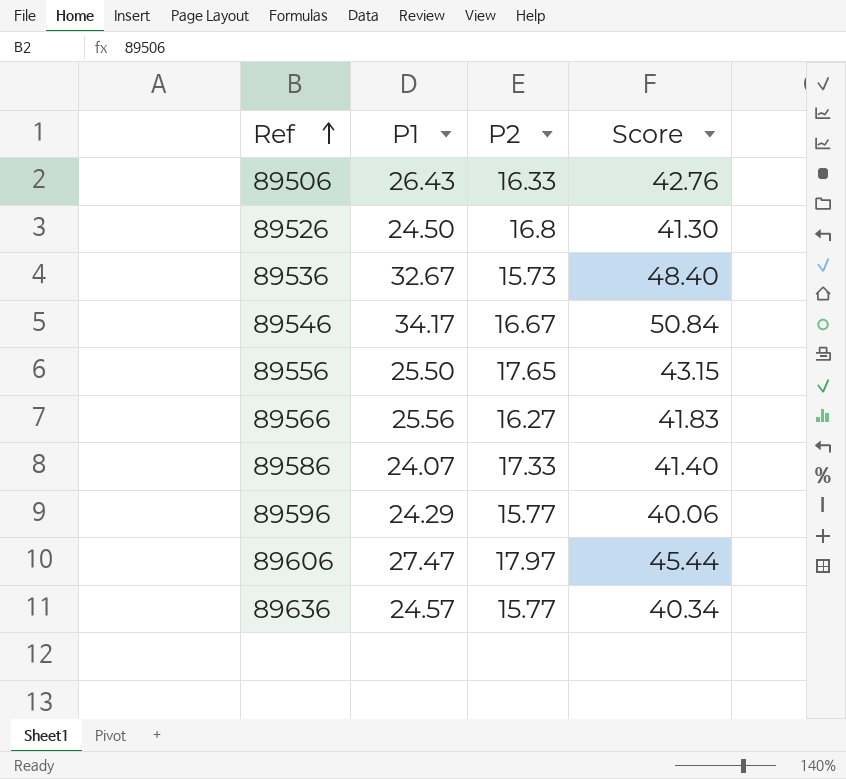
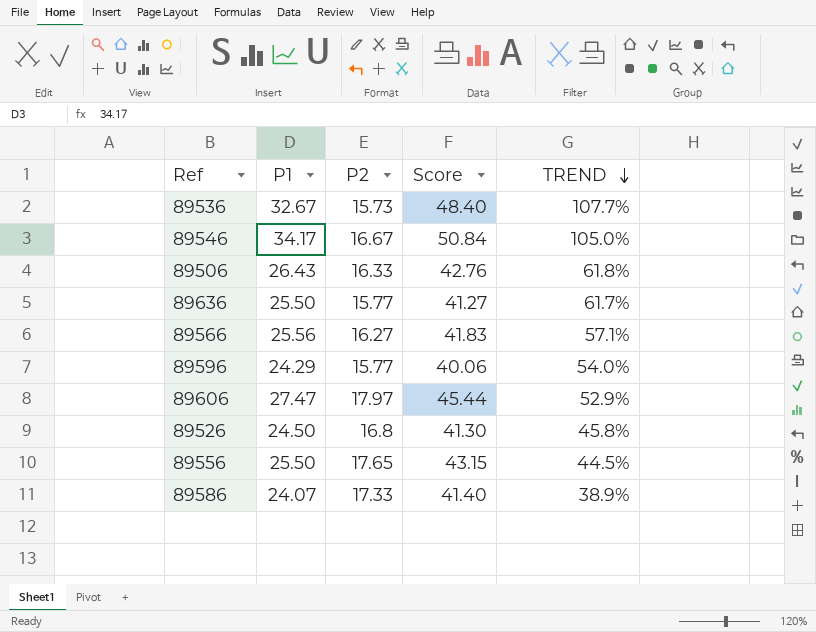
row order: Ref ascending -> TREND descending
column TREND | formula: none -> ([P1] - [P2]) / [P2]
89636 | P1: 24.57 -> 25.50
89636 | Score: 40.34 -> 41.27

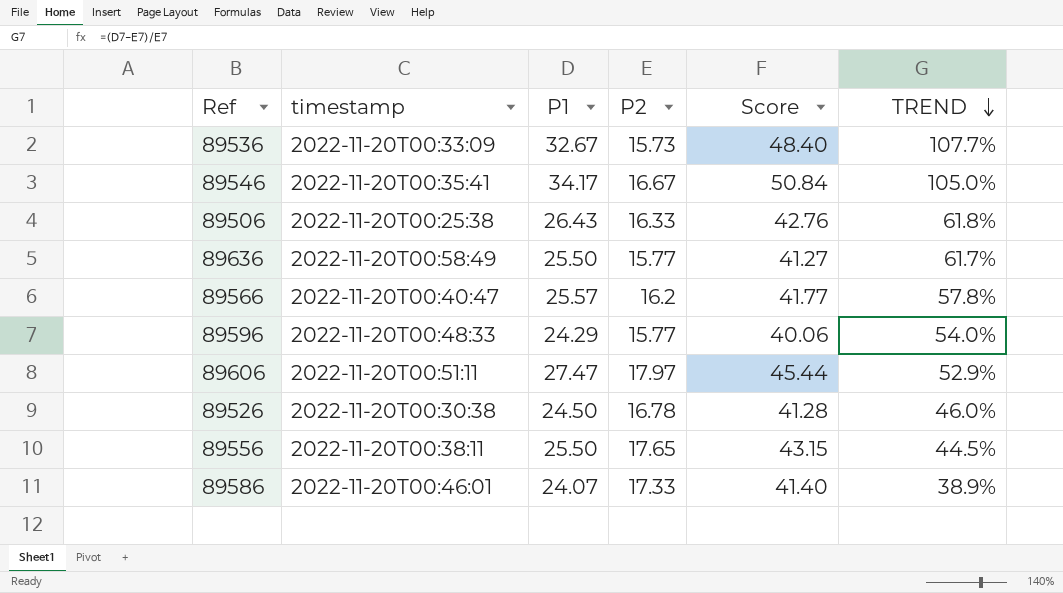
column timestamp | position: none -> 2
89566 | P1: 25.56 -> 25.57
89566 | P2: 16.27 -> 16.2
89566 | Score: 41.83 -> 41.77
89566 | TREND: 57.1% -> 57.8%
89526 | P2: 16.8 -> 16.78
89526 | Score: 41.30 -> 41.28
89526 | TREND: 45.8% -> 46.0%

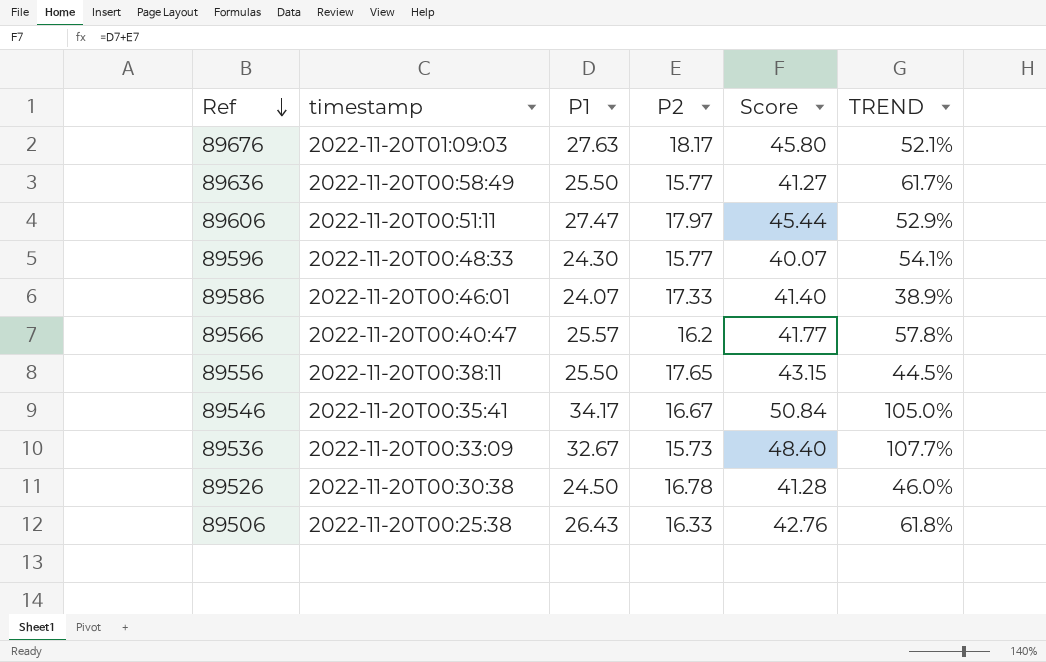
row order: TREND descending -> Ref descending
row 89676: none -> 2022-11-20T01:09:03 | 27.63 | 18.17 | 45.80 | 52.1%
89596 | P1: 24.29 -> 24.30
89596 | Score: 40.06 -> 40.07
89596 | TREND: 54.0% -> 54.1%

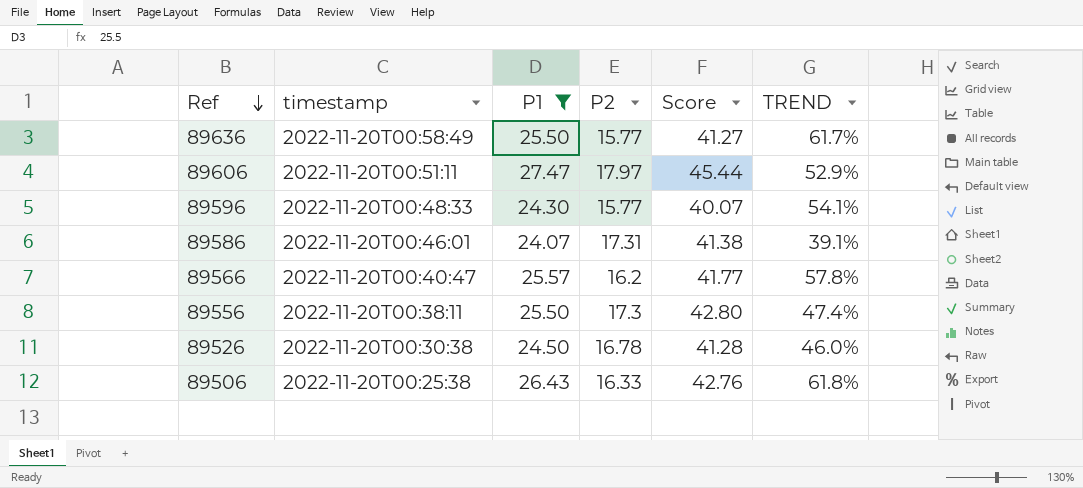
filter: none -> P1 <= 27.47
89586 | P2: 17.33 -> 17.31
89586 | Score: 41.40 -> 41.38
89586 | TREND: 38.9% -> 39.1%
89556 | P2: 17.65 -> 17.3
89556 | Score: 43.15 -> 42.80
89556 | TREND: 44.5% -> 47.4%

